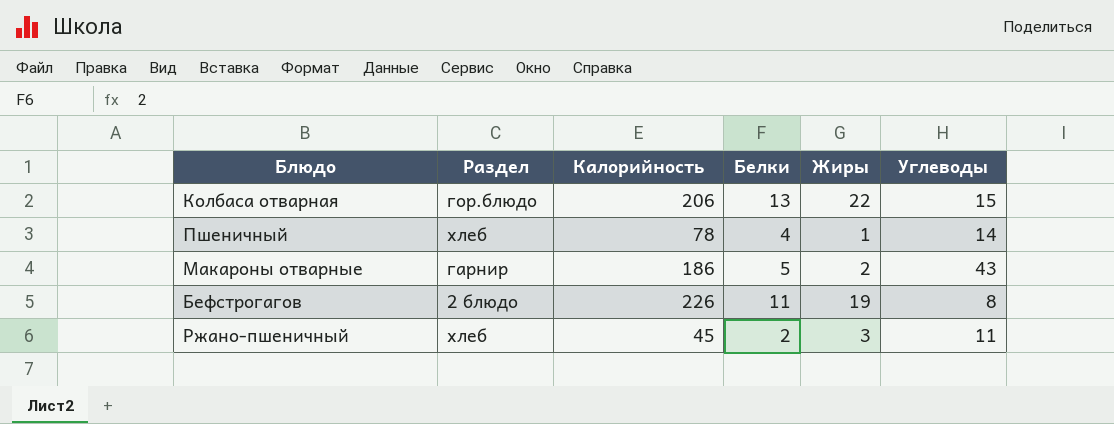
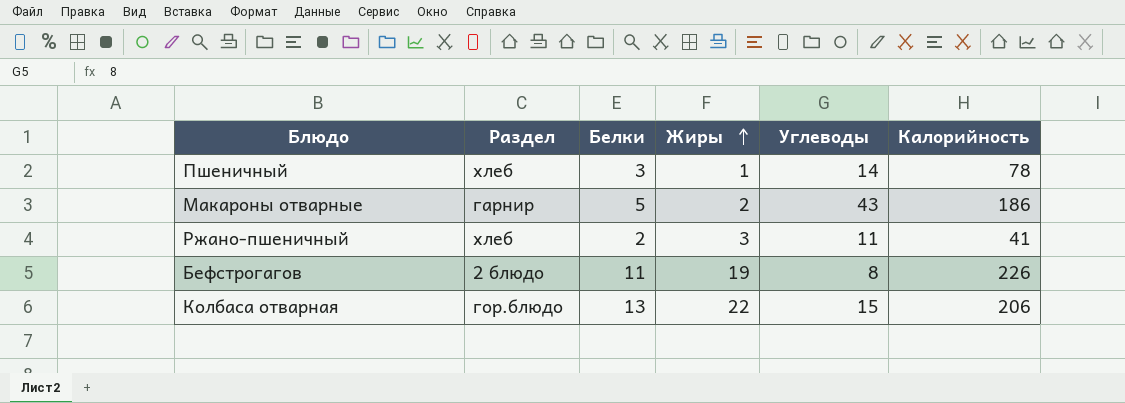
row order: none -> Жиры ascending
column Калорийность | position: 3 -> 6
Пшеничный | Белки: 4 -> 3
Ржано-пшеничный | Калорийность: 45 -> 41

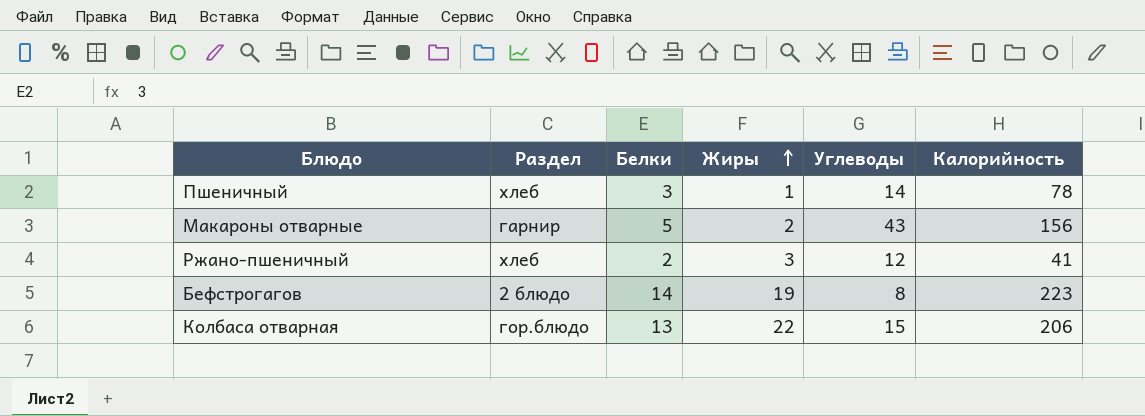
Макароны отварные | Калорийность: 186 -> 156
Ржано-пшеничный | Углеводы: 11 -> 12
Бефстрогагов | Белки: 11 -> 14
Бефстрогагов | Калорийность: 226 -> 223

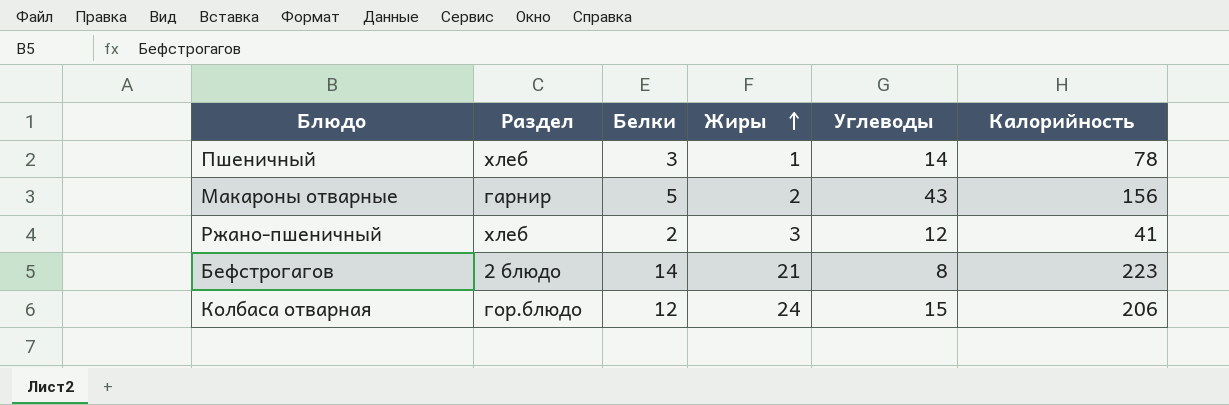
Бефстрогагов | Жиры: 19 -> 21
Колбаса отварная | Белки: 13 -> 12
Колбаса отварная | Жиры: 22 -> 24

